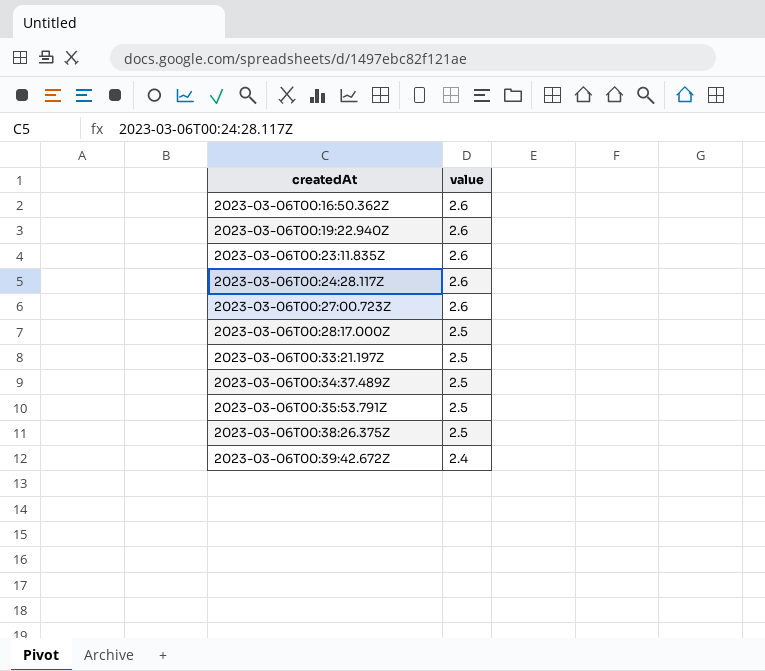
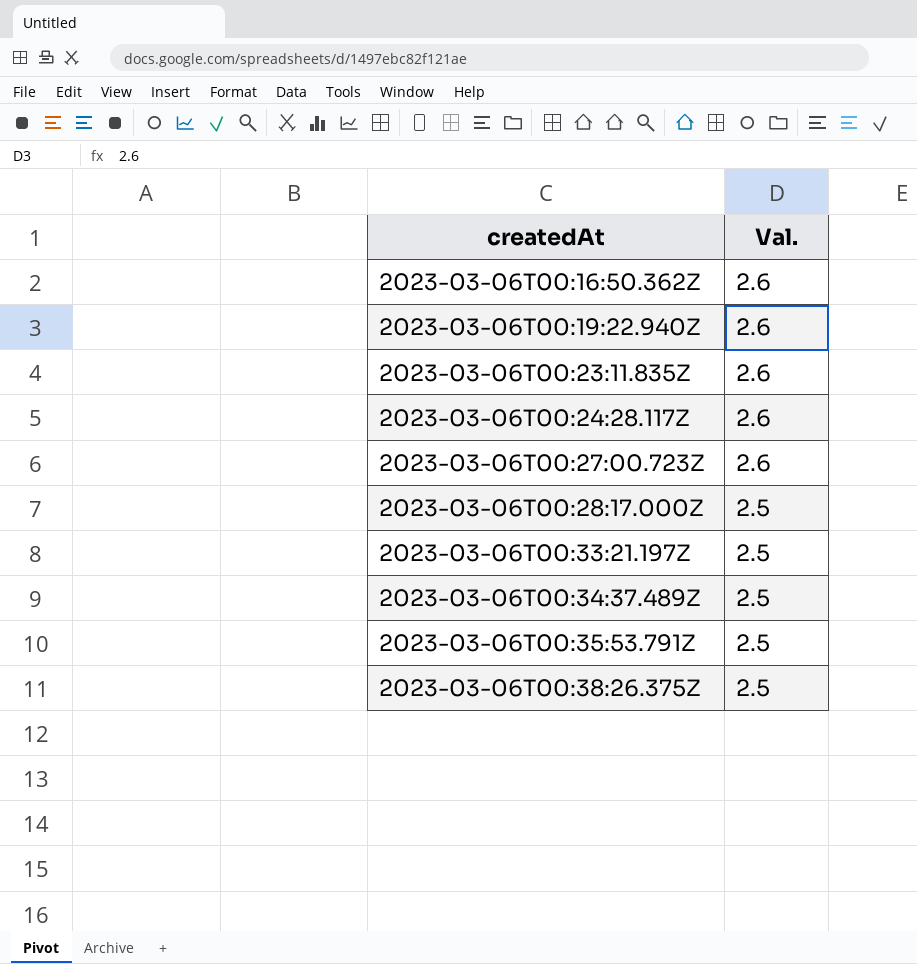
column name: value -> Val.
row 2023-03-06T00:39:42.672Z: 2.4 -> none

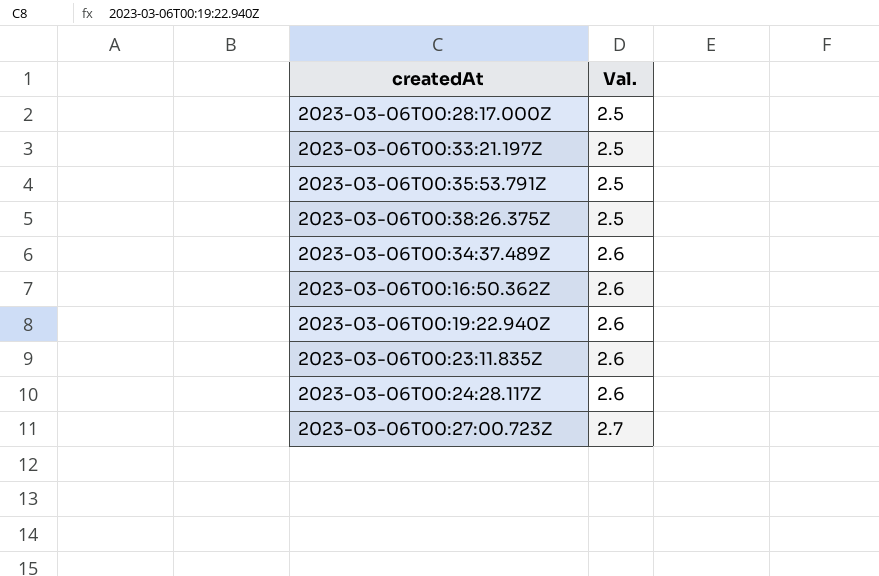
row order: createdAt ascending -> Val. ascending
2023-03-06T00:34:37.489Z | Val.: 2.5 -> 2.6
2023-03-06T00:27:00.723Z | Val.: 2.6 -> 2.7

